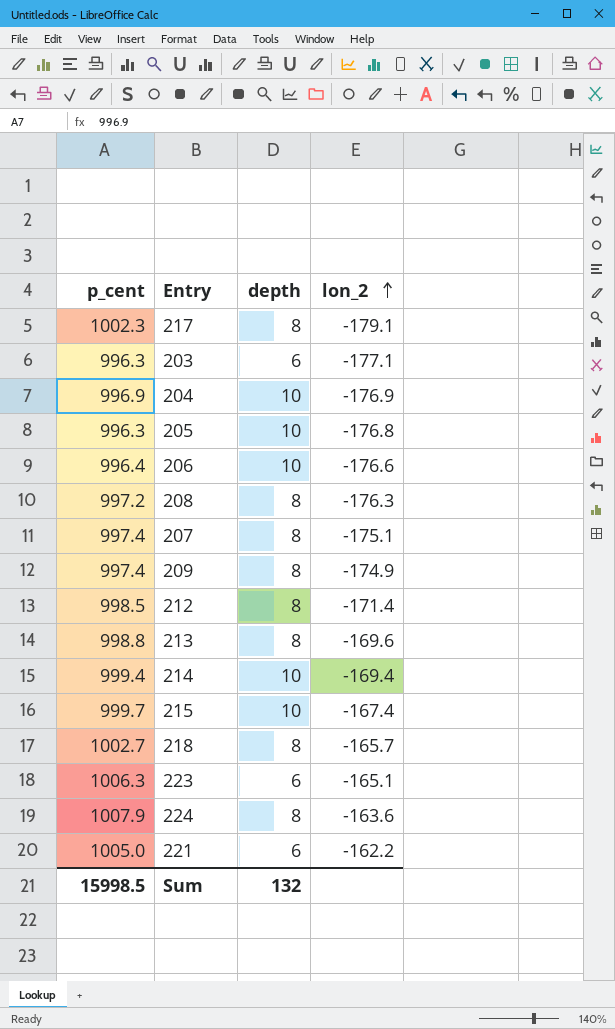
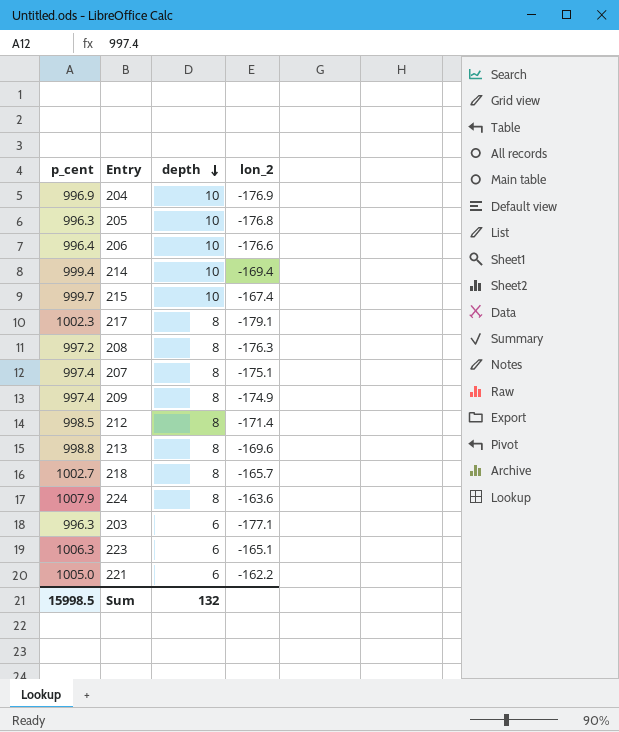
row order: lon_2 ascending -> depth descending

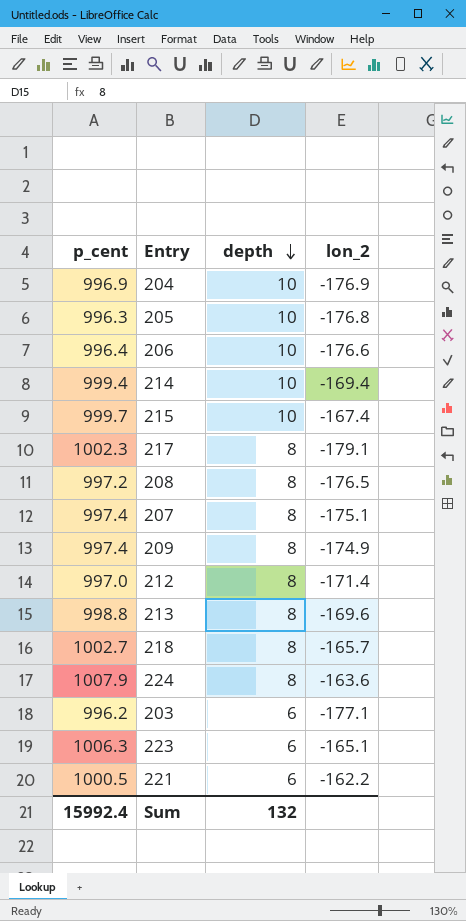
208 | lon_2: -176.3 -> -176.5
212 | p_cent: 998.5 -> 997.0
203 | p_cent: 996.3 -> 996.2
221 | p_cent: 1005.0 -> 1000.5
Sum | p_cent: 15998.5 -> 15992.4

